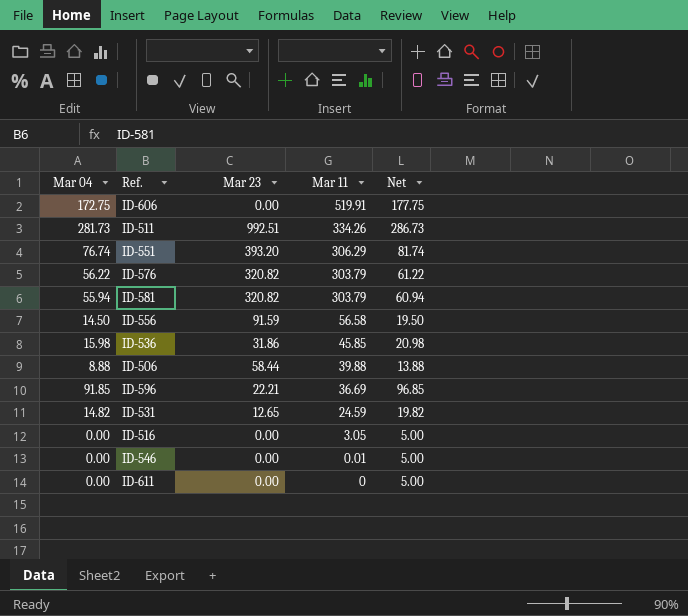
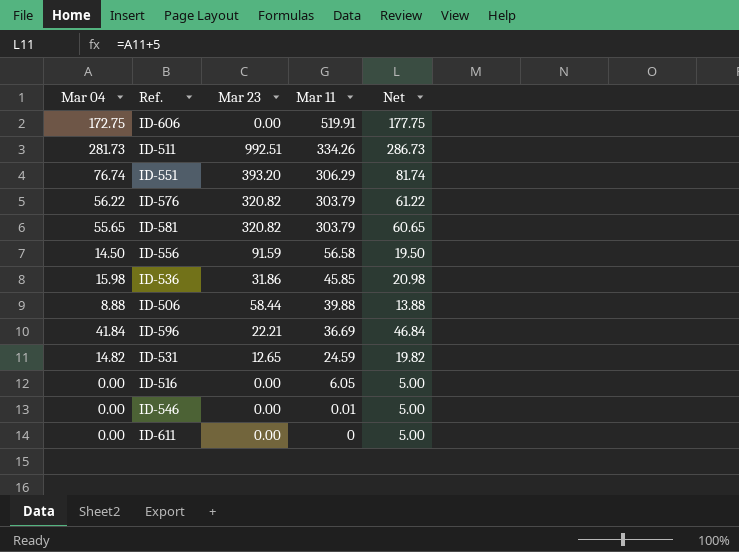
ID-581 | Mar 04: 55.94 -> 55.65
ID-581 | Net: 60.94 -> 60.65
ID-596 | Mar 04: 91.85 -> 41.84
ID-596 | Net: 96.85 -> 46.84
ID-516 | Mar 11: 3.05 -> 6.05

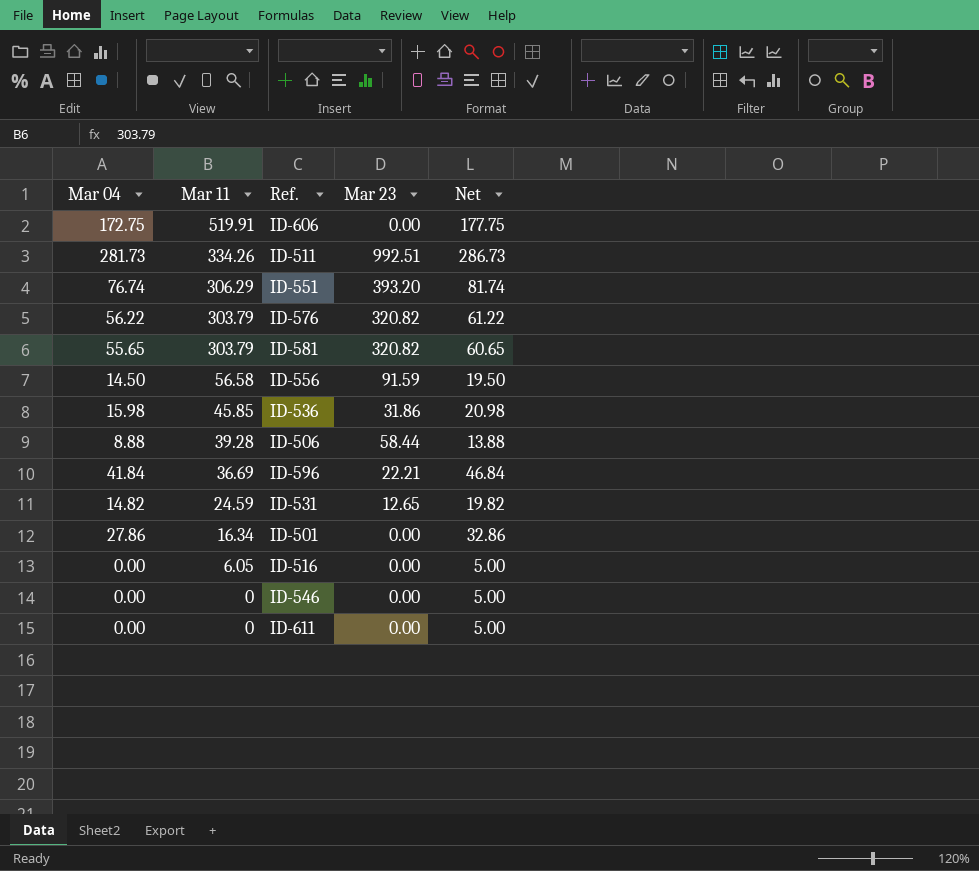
column Mar 11 | position: 4 -> 2
ID-506 | Mar 11: 39.88 -> 39.28
row ID-501: none -> 27.86 | 16.34 | 0.00 | 32.86
ID-546 | Mar 11: 0.01 -> 0

